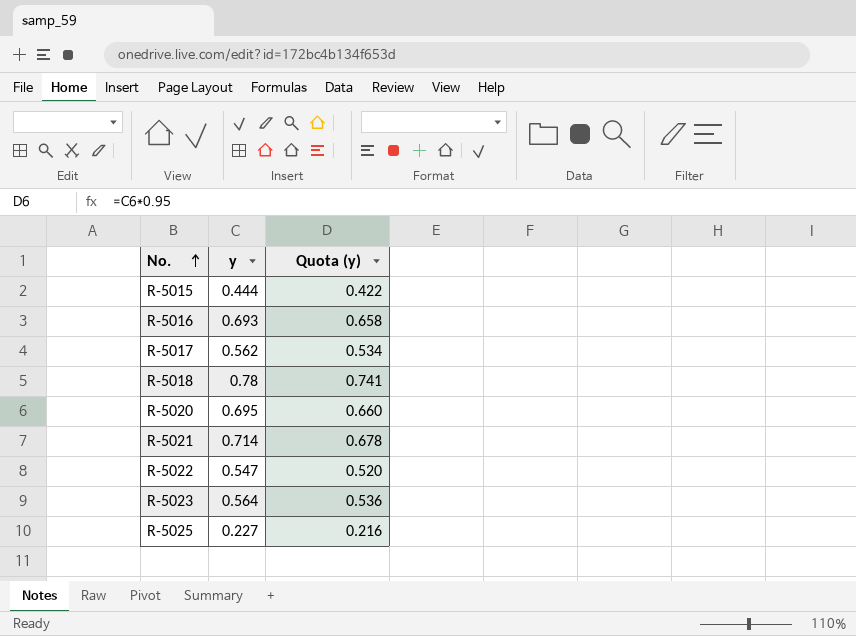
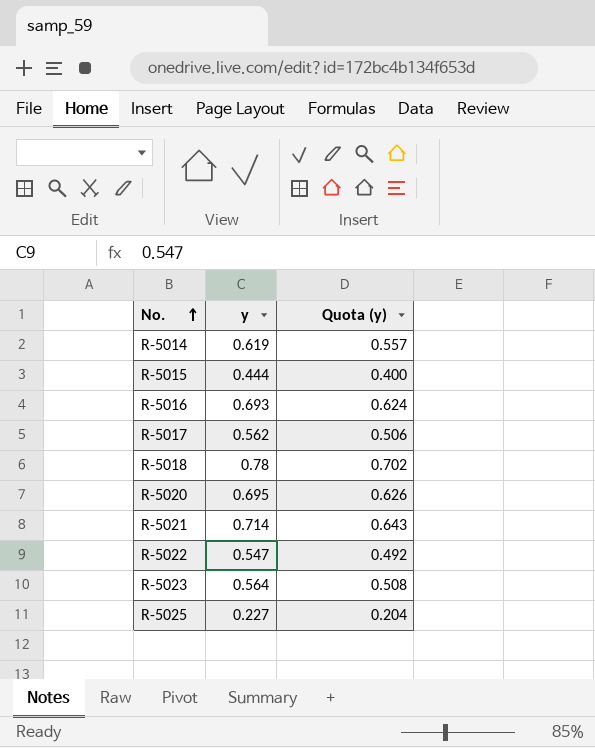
column Quota (y) | formula: [y] * 0.95 -> [y] * 0.9
row R-5014: none -> 0.619 | 0.557

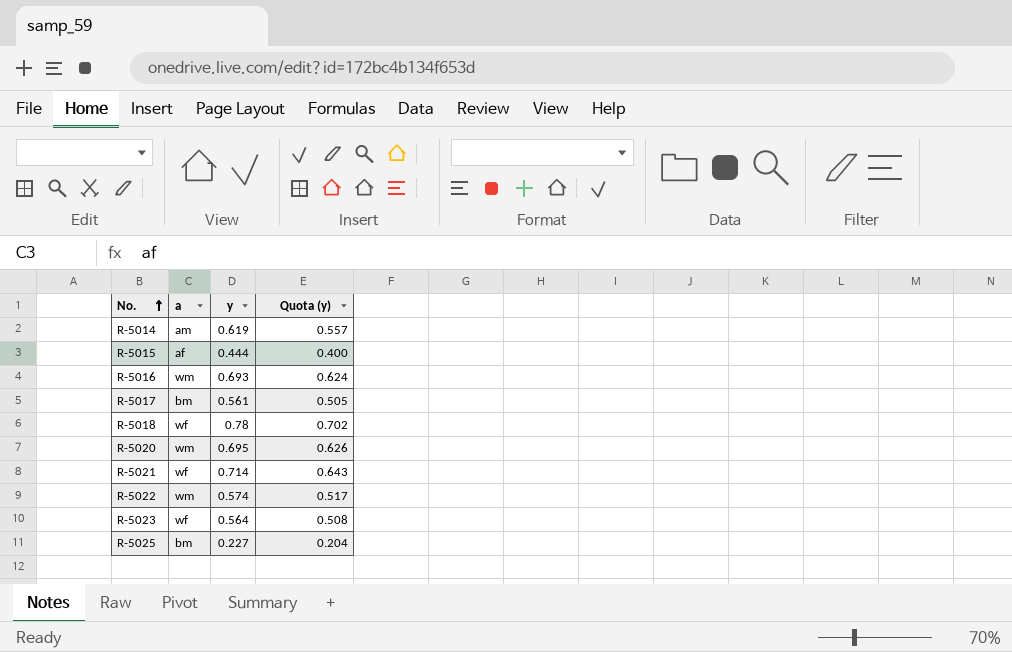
column a | position: none -> 2
R-5017 | y: 0.562 -> 0.561
R-5017 | Quota (y): 0.506 -> 0.505
R-5022 | y: 0.547 -> 0.574
R-5022 | Quota (y): 0.492 -> 0.517

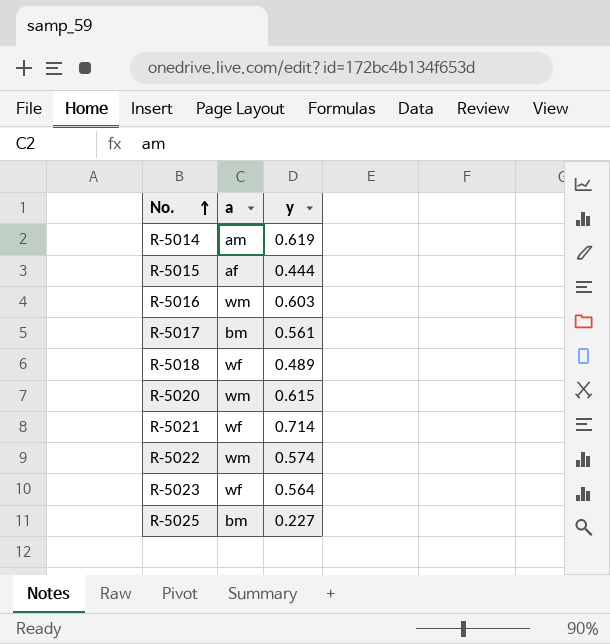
column Quota (y) | formula: [y] * 0.9 -> none
R-5016 | y: 0.693 -> 0.603
R-5018 | y: 0.78 -> 0.489
R-5020 | y: 0.695 -> 0.615

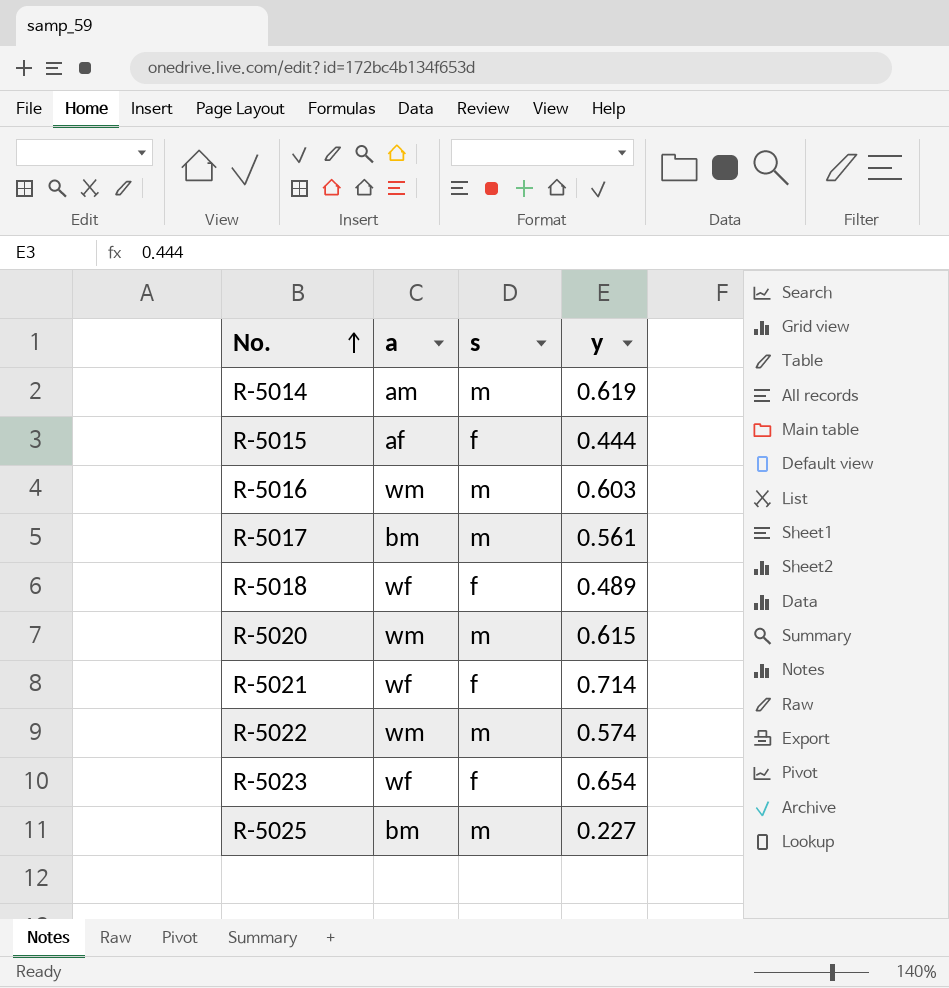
column s | position: none -> 3
R-5023 | y: 0.564 -> 0.654

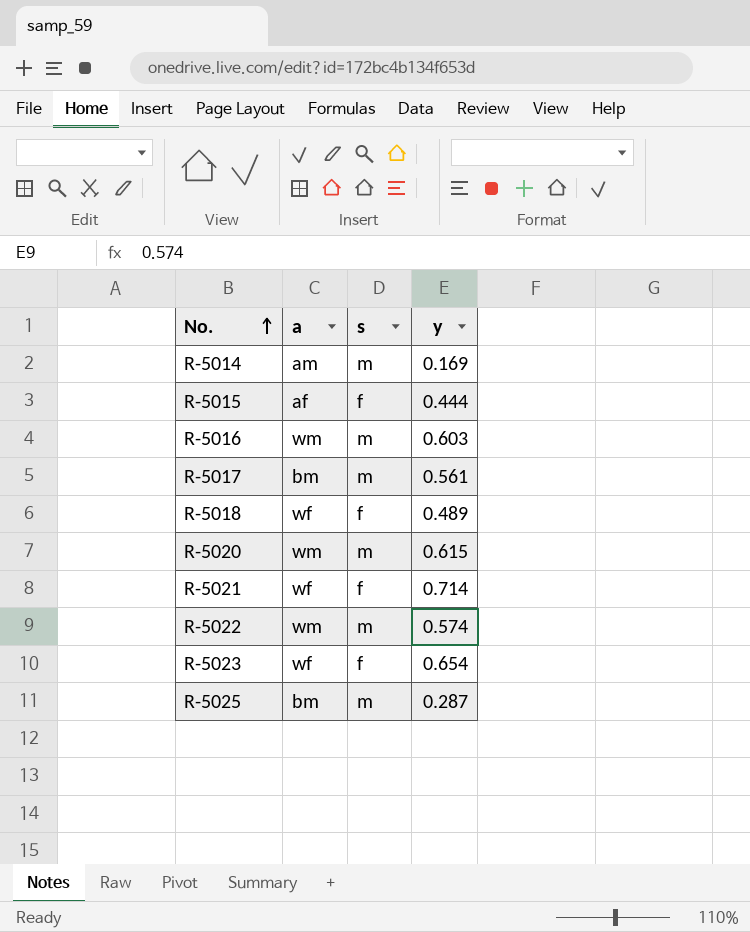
R-5014 | y: 0.619 -> 0.169
R-5025 | y: 0.227 -> 0.287

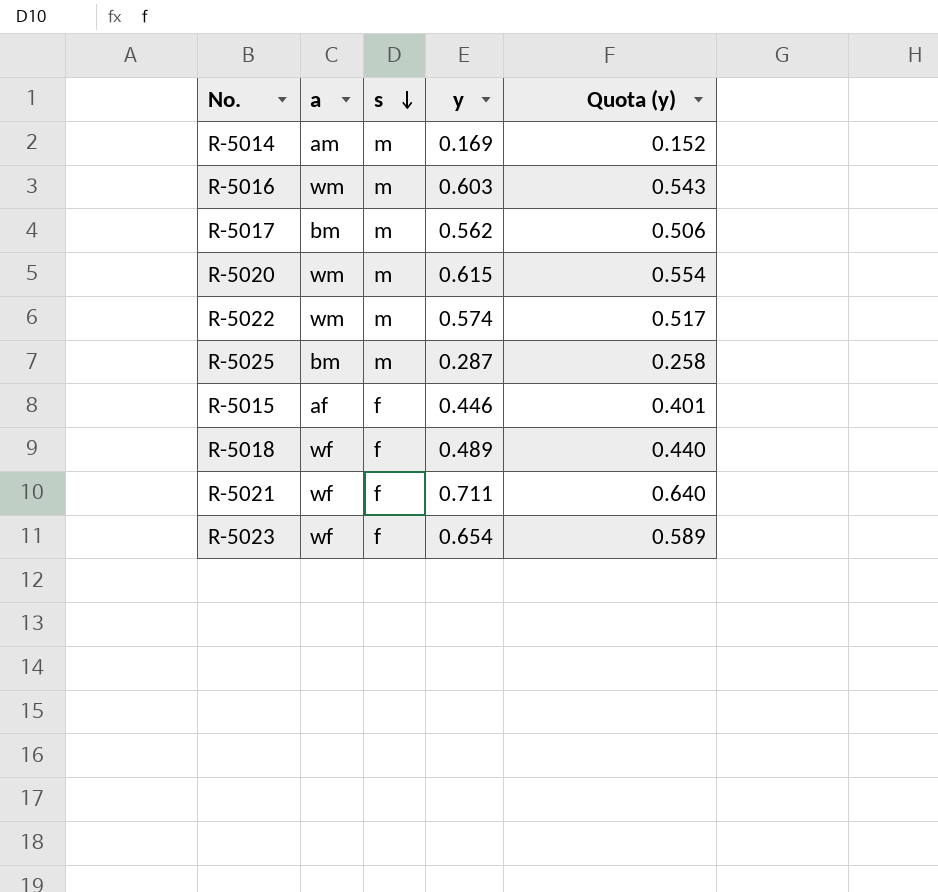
row order: No. ascending -> s descending
column Quota (y) | formula: none -> [y] * 0.9
R-5017 | y: 0.561 -> 0.562
R-5015 | y: 0.444 -> 0.446
R-5021 | y: 0.714 -> 0.711

